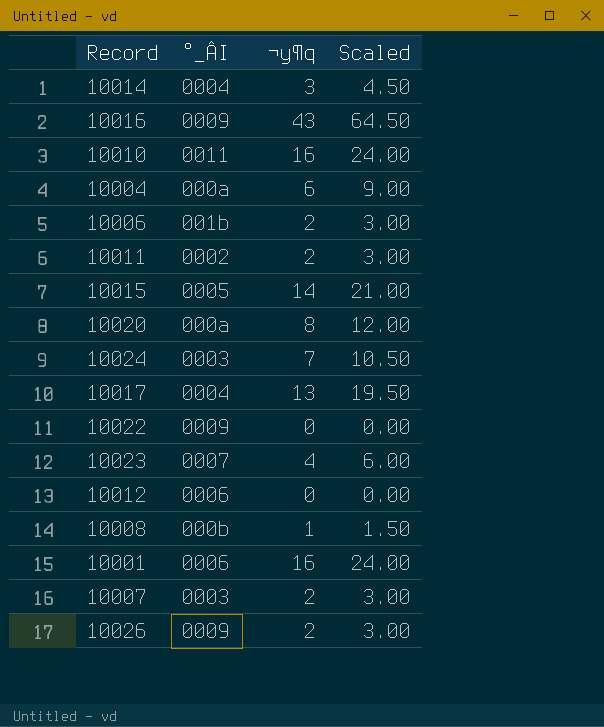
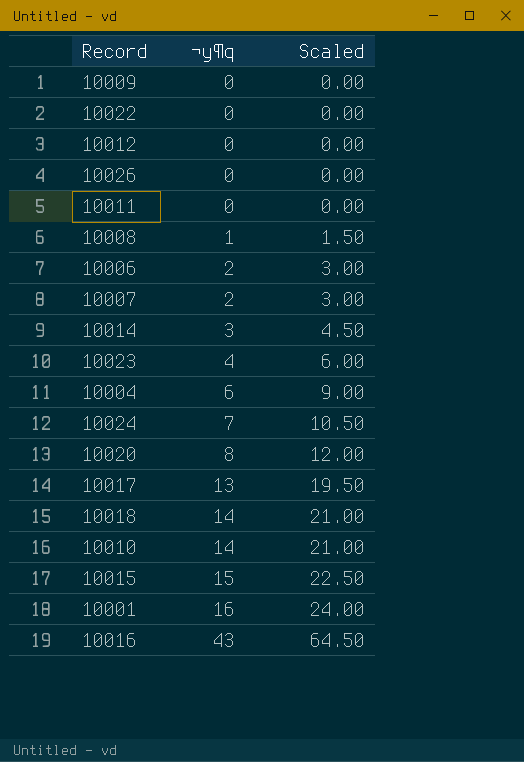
row order: none -> ¬y¶q ascending
column °_ÂI | position: 2 -> none
row 10009: none -> 0 | 0.00
10026 | ¬y¶q: 2 -> 0
10026 | Scaled: 3.00 -> 0.00
10011 | ¬y¶q: 2 -> 0
10011 | Scaled: 3.00 -> 0.00
row 10018: none -> 14 | 21.00
10010 | ¬y¶q: 16 -> 14
10010 | Scaled: 24.00 -> 21.00
10015 | ¬y¶q: 14 -> 15
10015 | Scaled: 21.00 -> 22.50

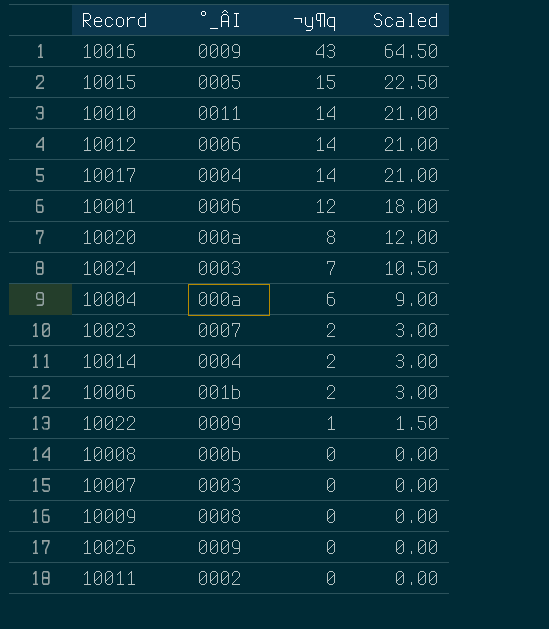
row order: ¬y¶q ascending -> ¬y¶q descending
column °_ÂI | position: none -> 2
row 10018: 14 | 21.00 -> none
10012 | ¬y¶q: 0 -> 14
10012 | Scaled: 0.00 -> 21.00
10017 | ¬y¶q: 13 -> 14
10017 | Scaled: 19.50 -> 21.00
10001 | ¬y¶q: 16 -> 12
10001 | Scaled: 24.00 -> 18.00
10023 | ¬y¶q: 4 -> 2
10023 | Scaled: 6.00 -> 3.00
10014 | ¬y¶q: 3 -> 2
10014 | Scaled: 4.50 -> 3.00
10022 | ¬y¶q: 0 -> 1
10022 | Scaled: 0.00 -> 1.50
10008 | ¬y¶q: 1 -> 0
10008 | Scaled: 1.50 -> 0.00
10007 | ¬y¶q: 2 -> 0
10007 | Scaled: 3.00 -> 0.00

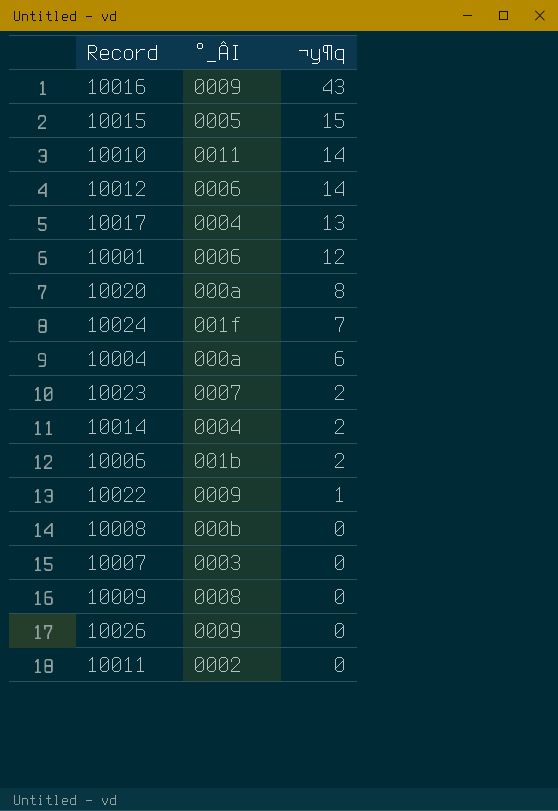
column Scaled | formula: [¬y¶q] * 1.5 -> none
10017 | ¬y¶q: 14 -> 13
10024 | °_ÂI: 0003 -> 001f

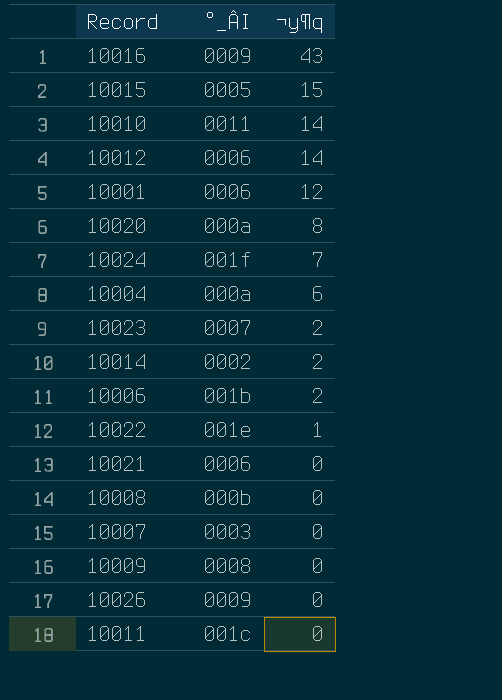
row 10017: 0004 | 13 -> none
10014 | °_ÂI: 0004 -> 0002
10022 | °_ÂI: 0009 -> 001e
row 10021: none -> 0006 | 0
10011 | °_ÂI: 0002 -> 001c

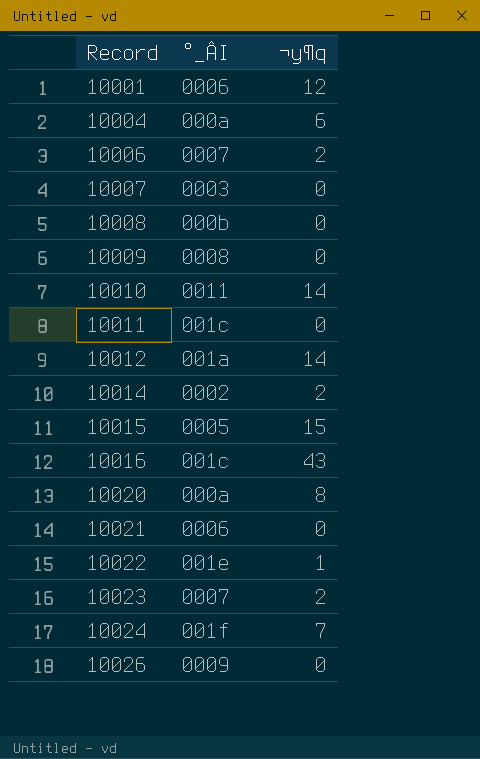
row order: ¬y¶q descending -> Record ascending
10006 | °_ÂI: 001b -> 0007
10012 | °_ÂI: 0006 -> 001a
10016 | °_ÂI: 0009 -> 001c

